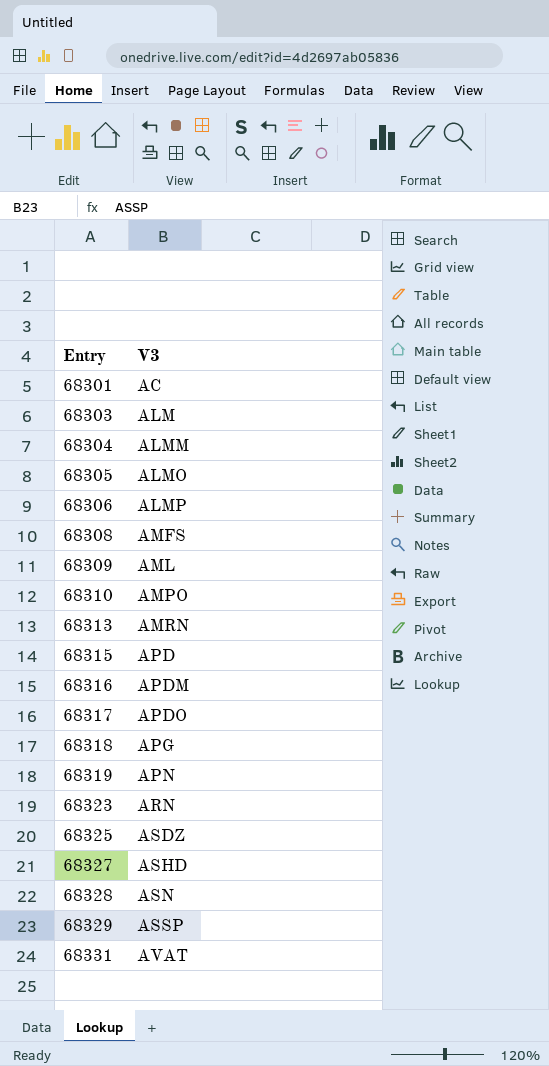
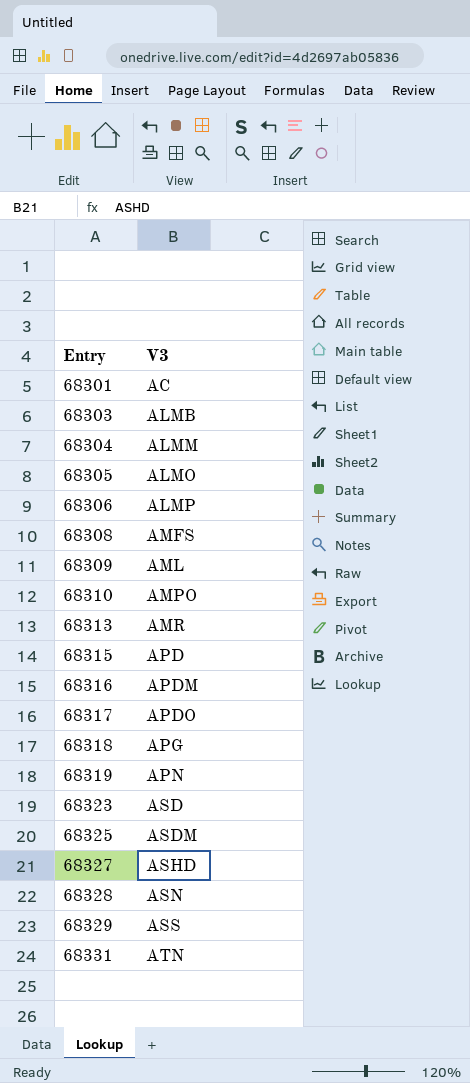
68303 | V3: ALM -> ALMB
68313 | V3: AMRN -> AMR
68323 | V3: ARN -> ASD
68325 | V3: ASDZ -> ASDM
68329 | V3: ASSP -> ASS
68331 | V3: AVAT -> ATN

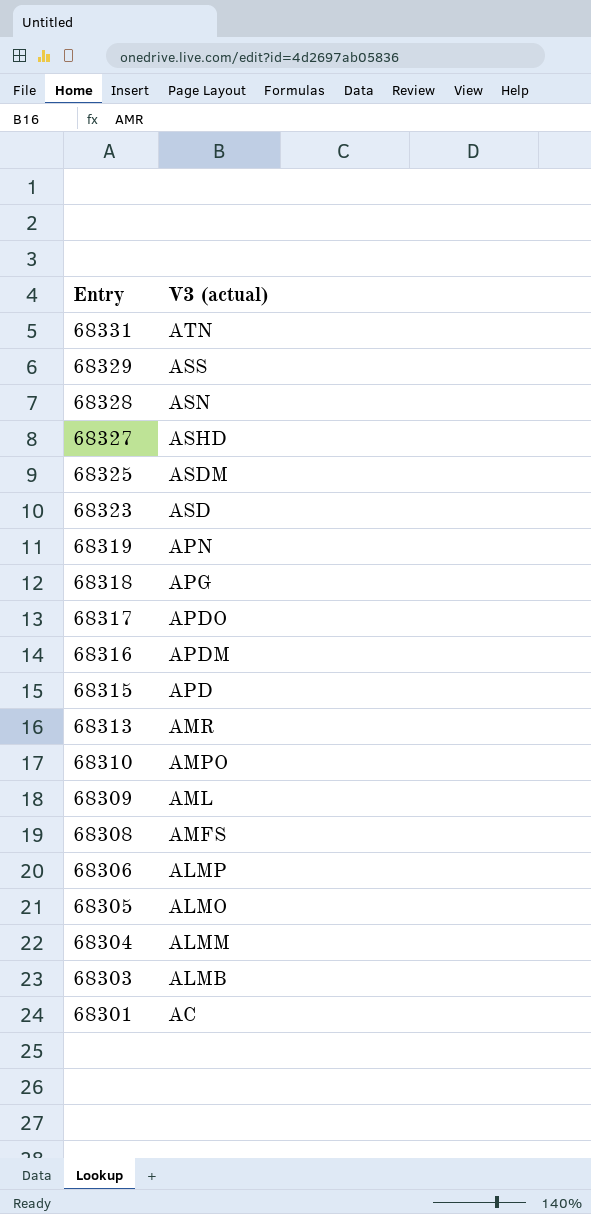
row order: Entry ascending -> Entry descending
column name: V3 -> V3 (actual)

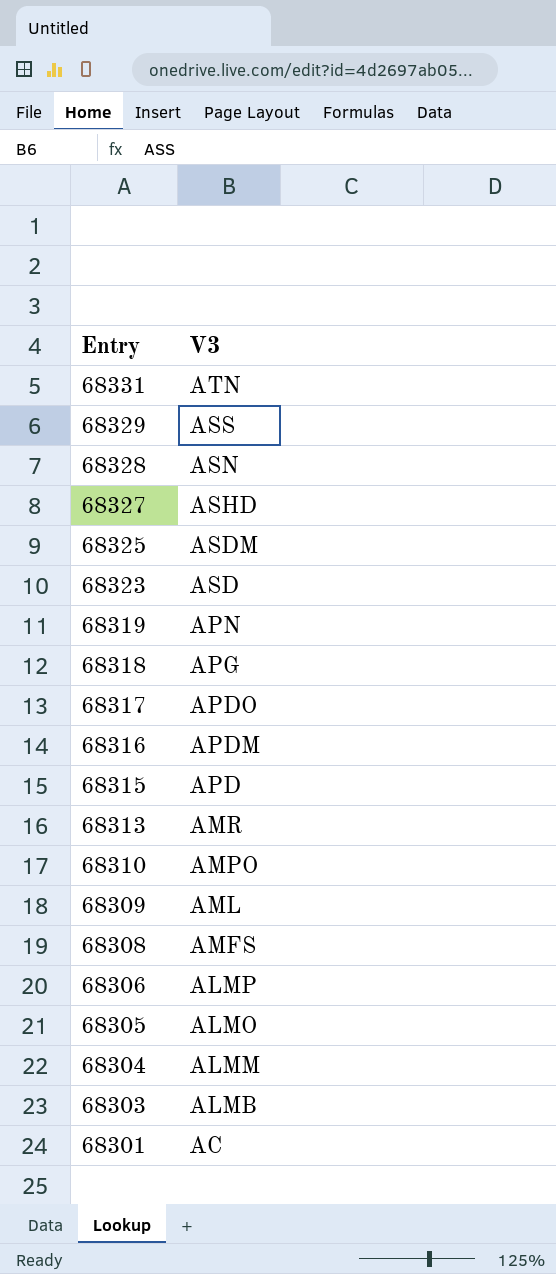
column name: V3 (actual) -> V3

